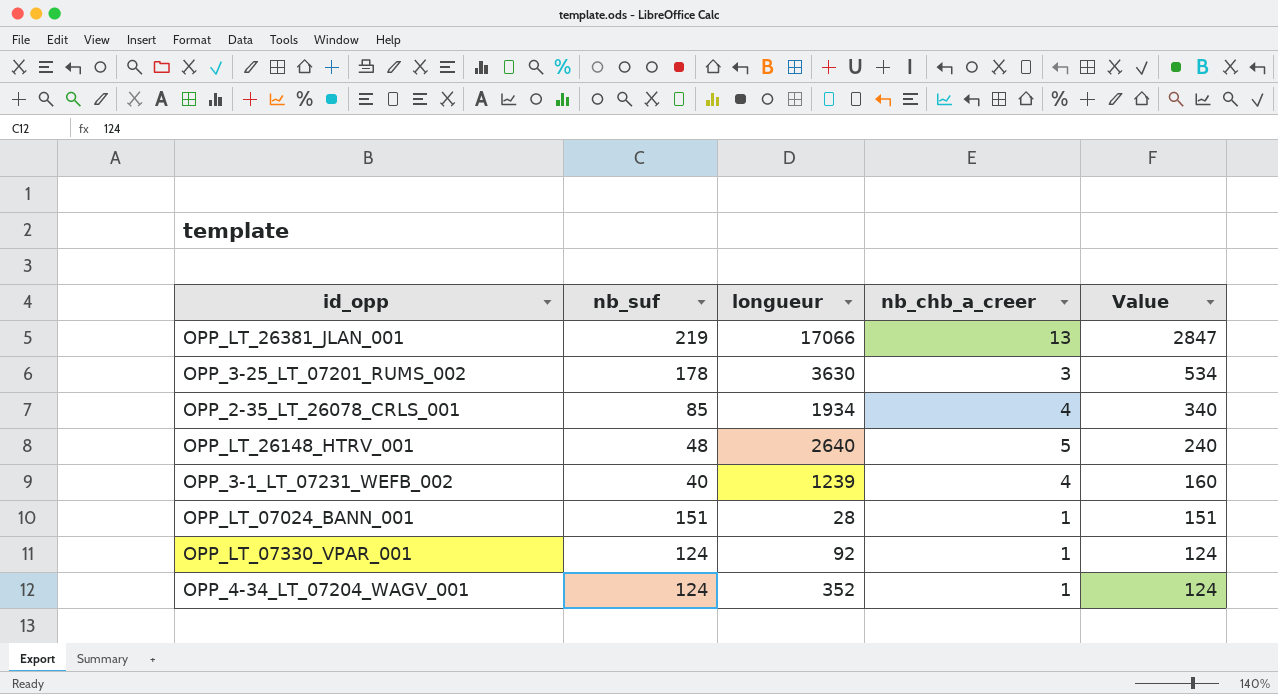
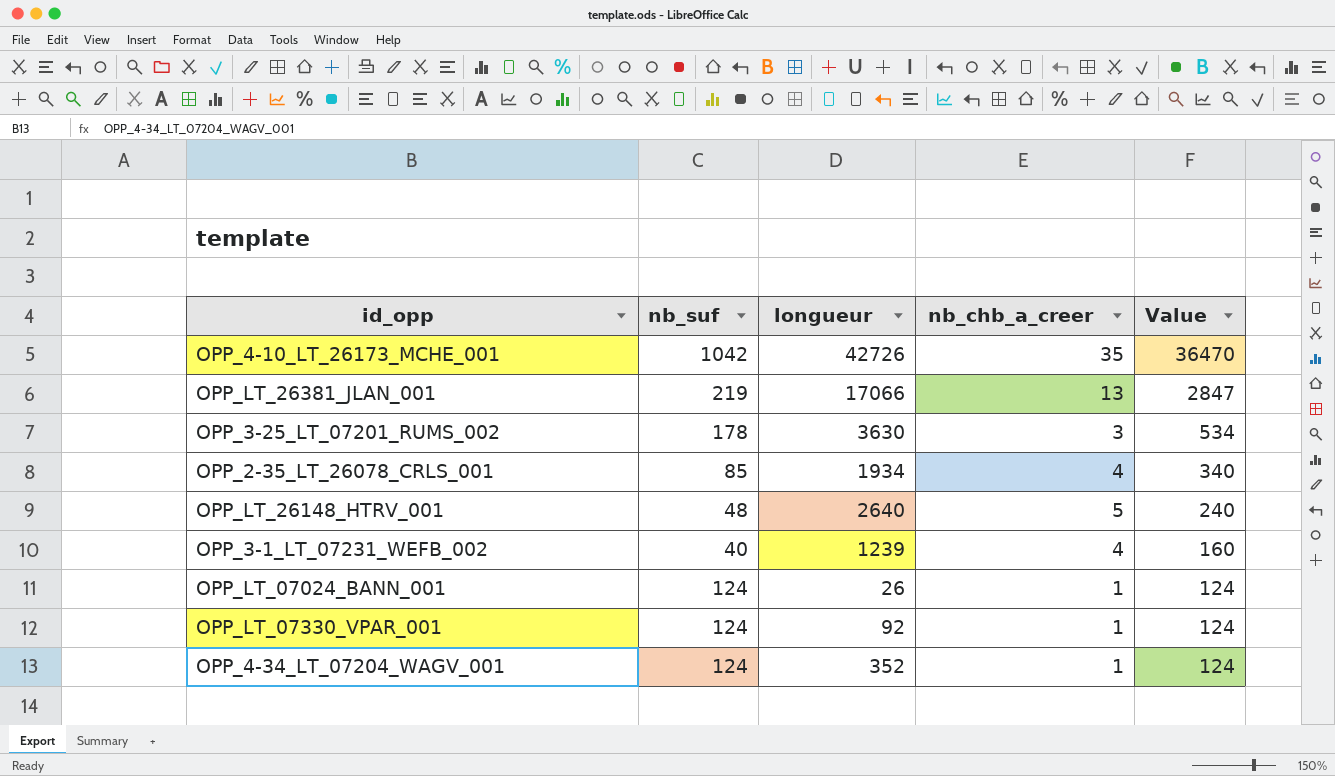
row OPP_4-10_LT_26173_MCHE_001: none -> 1042 | 42726 | 35 | 36470
OPP_LT_07024_BANN_001 | nb_suf: 151 -> 124
OPP_LT_07024_BANN_001 | longueur: 28 -> 26
OPP_LT_07024_BANN_001 | Value: 151 -> 124

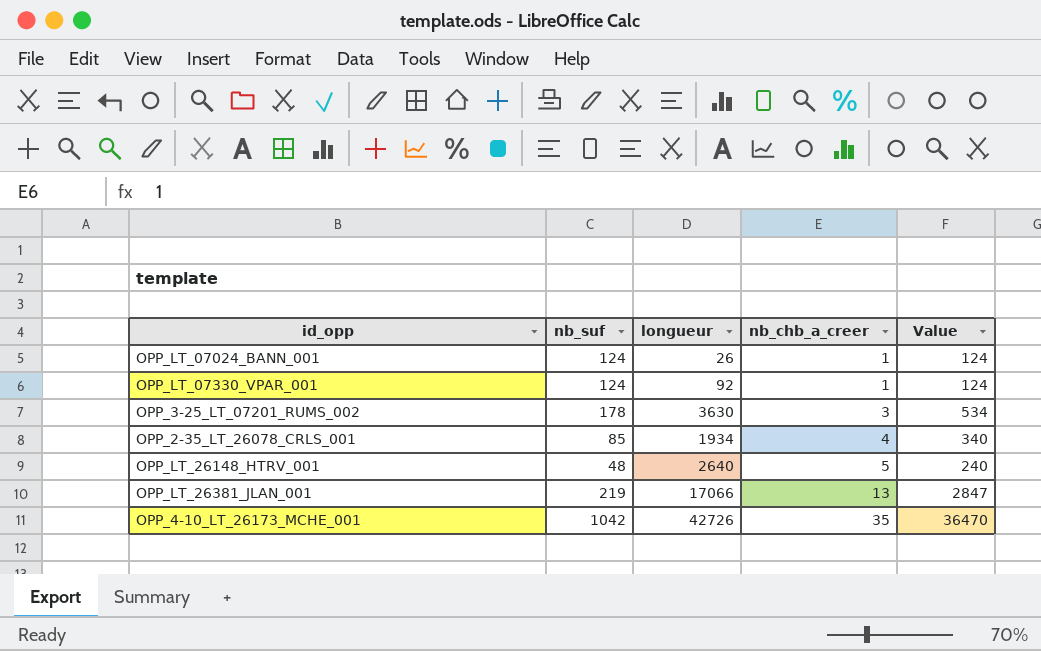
row order: Value descending -> nb_chb_a_creer ascending
row OPP_3-1_LT_07231_WEFB_002: 40 | 1239 | 4 | 160 -> none
row OPP_4-34_LT_07204_WAGV_001: 124 | 352 | 1 | 124 -> none

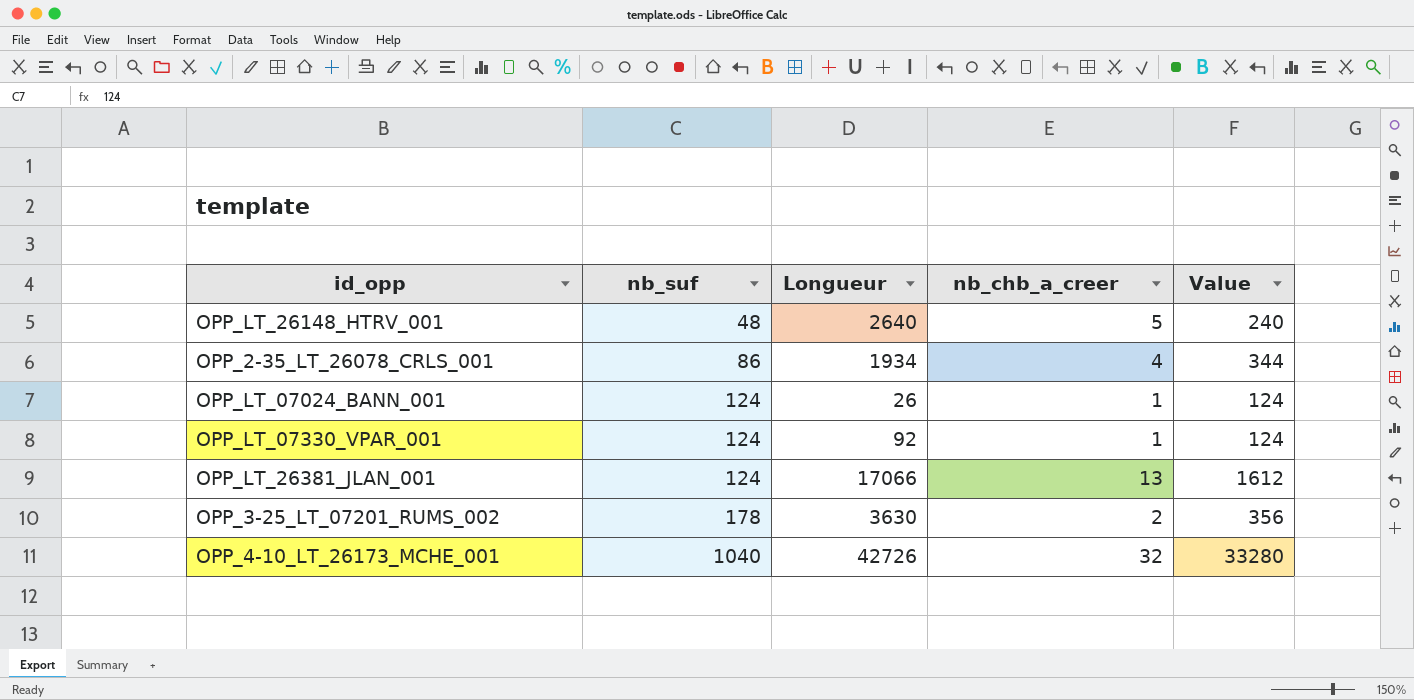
row order: nb_chb_a_creer ascending -> nb_suf ascending
column name: longueur -> Longueur
OPP_2-35_LT_26078_CRLS_001 | nb_suf: 85 -> 86
OPP_2-35_LT_26078_CRLS_001 | Value: 340 -> 344
OPP_LT_26381_JLAN_001 | nb_suf: 219 -> 124
OPP_LT_26381_JLAN_001 | Value: 2847 -> 1612
OPP_3-25_LT_07201_RUMS_002 | nb_chb_a_creer: 3 -> 2
OPP_3-25_LT_07201_RUMS_002 | Value: 534 -> 356
OPP_4-10_LT_26173_MCHE_001 | nb_suf: 1042 -> 1040
OPP_4-10_LT_26173_MCHE_001 | nb_chb_a_creer: 35 -> 32
OPP_4-10_LT_26173_MCHE_001 | Value: 36470 -> 33280

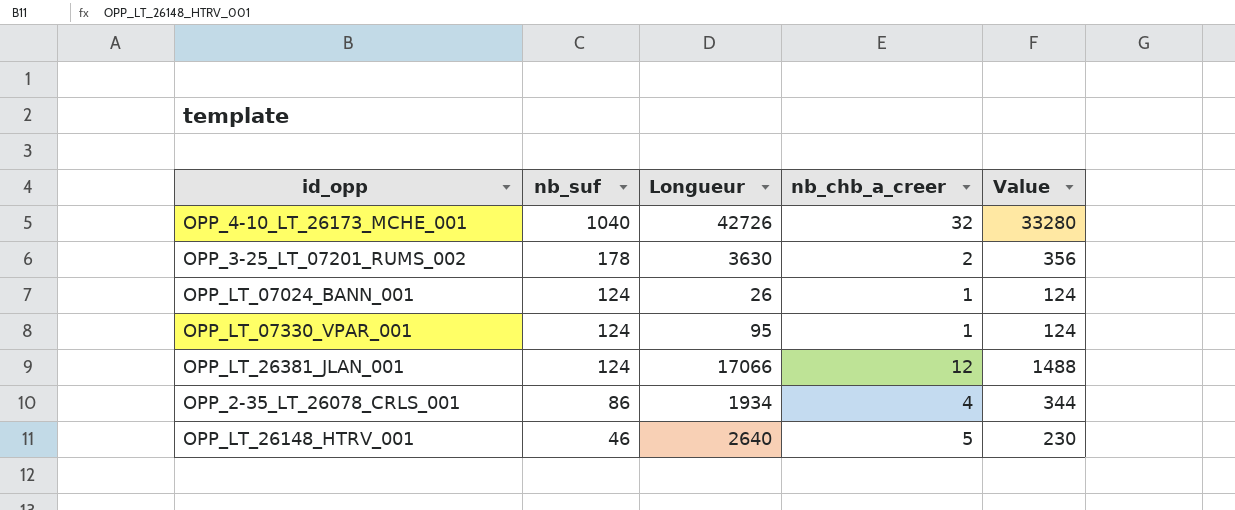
row order: nb_suf ascending -> nb_suf descending
OPP_LT_07330_VPAR_001 | Longueur: 92 -> 95
OPP_LT_26381_JLAN_001 | nb_chb_a_creer: 13 -> 12
OPP_LT_26381_JLAN_001 | Value: 1612 -> 1488
OPP_LT_26148_HTRV_001 | nb_suf: 48 -> 46
OPP_LT_26148_HTRV_001 | Value: 240 -> 230

